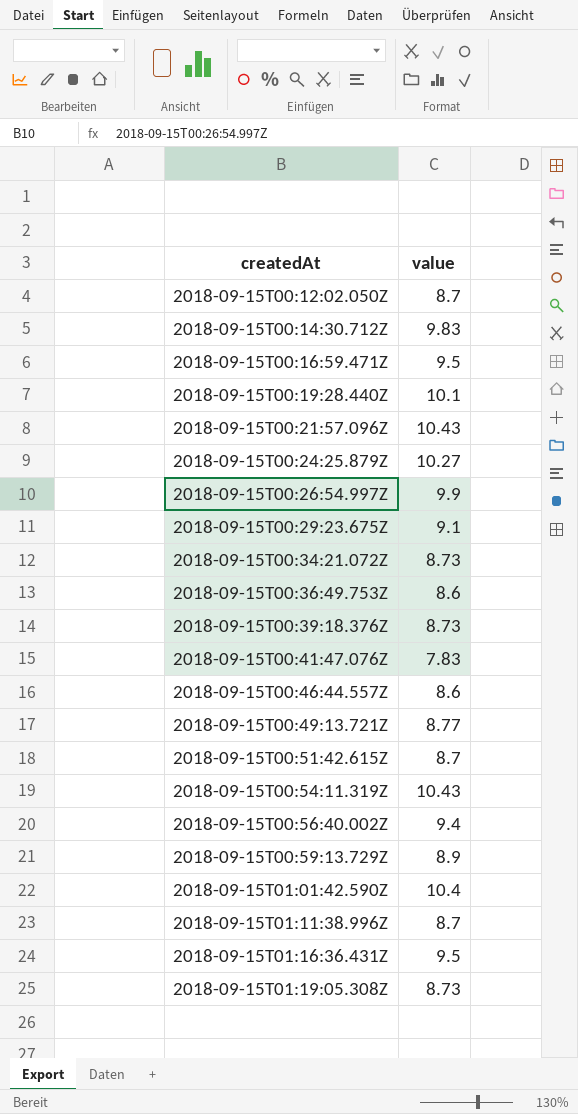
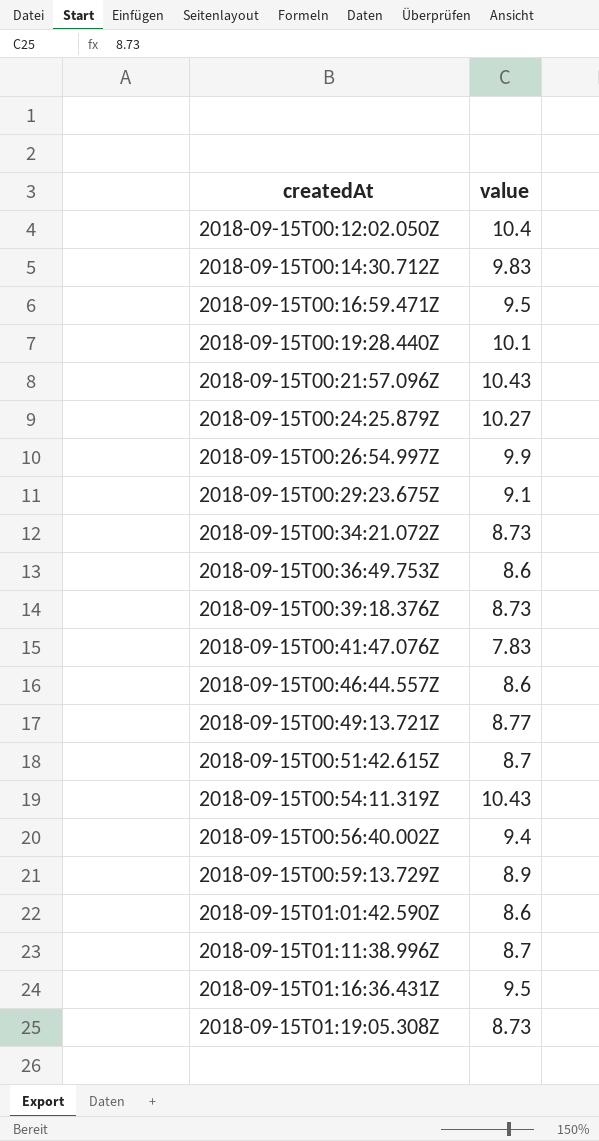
2018-09-15T00:12:02.050Z | value: 8.7 -> 10.4
2018-09-15T01:01:42.590Z | value: 10.4 -> 8.6

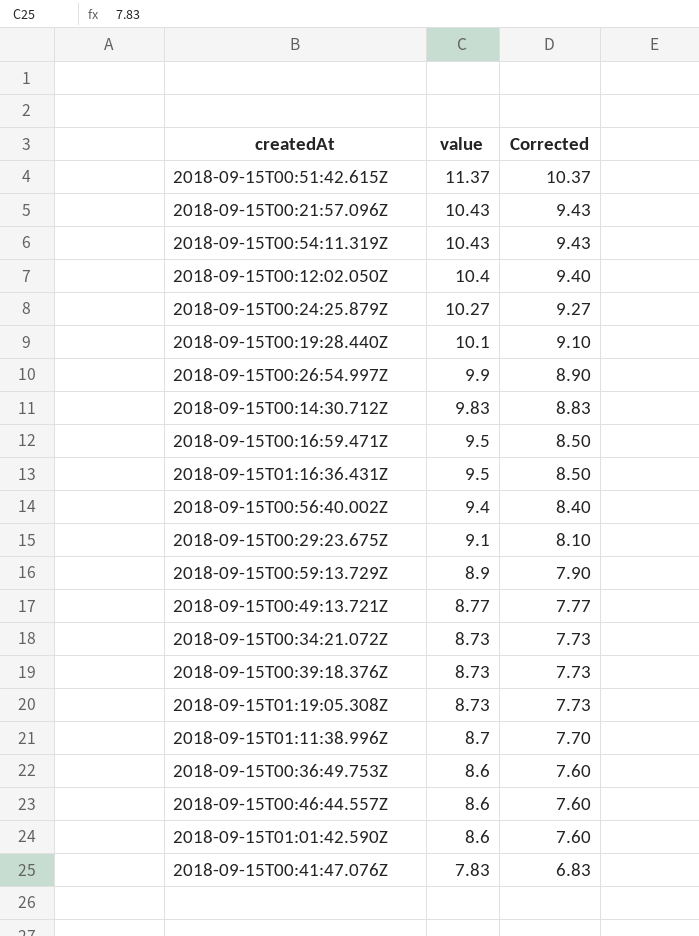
row order: createdAt ascending -> value descending
column Corrected | formula: none -> [value] - 1
2018-09-15T00:51:42.615Z | value: 8.7 -> 11.37

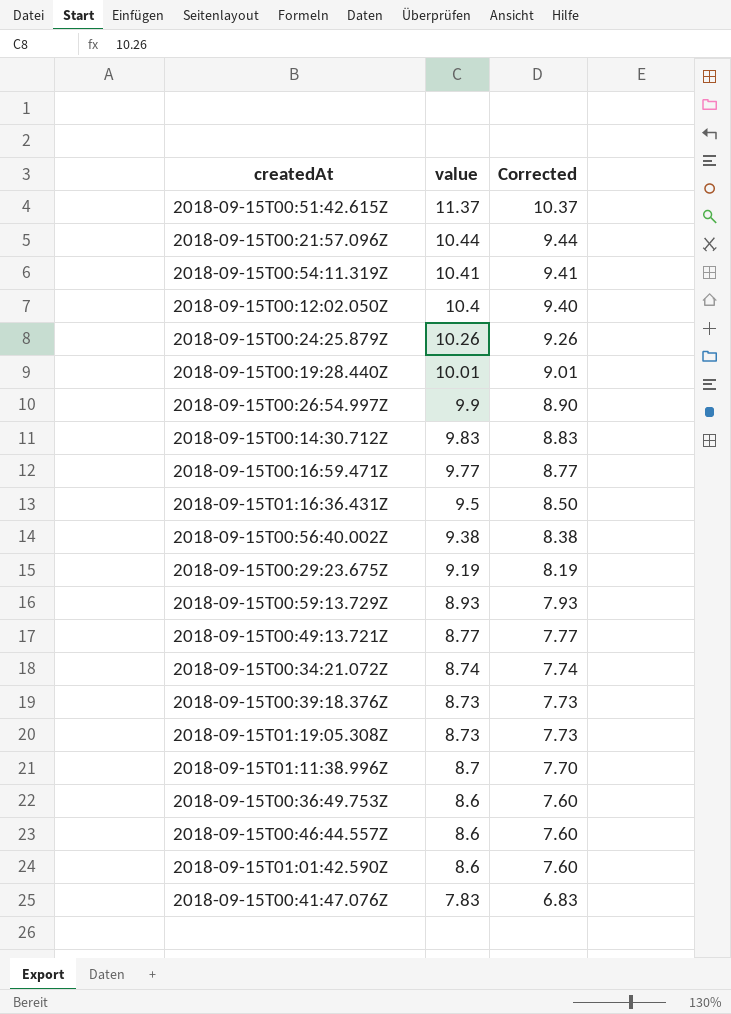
2018-09-15T00:21:57.096Z | value: 10.43 -> 10.44
2018-09-15T00:21:57.096Z | Corrected: 9.43 -> 9.44
2018-09-15T00:54:11.319Z | value: 10.43 -> 10.41
2018-09-15T00:54:11.319Z | Corrected: 9.43 -> 9.41
2018-09-15T00:24:25.879Z | value: 10.27 -> 10.26
2018-09-15T00:24:25.879Z | Corrected: 9.27 -> 9.26
2018-09-15T00:19:28.440Z | value: 10.1 -> 10.01
2018-09-15T00:19:28.440Z | Corrected: 9.10 -> 9.01
2018-09-15T00:16:59.471Z | value: 9.5 -> 9.77
2018-09-15T00:16:59.471Z | Corrected: 8.50 -> 8.77
2018-09-15T00:56:40.002Z | value: 9.4 -> 9.38
2018-09-15T00:56:40.002Z | Corrected: 8.40 -> 8.38
2018-09-15T00:29:23.675Z | value: 9.1 -> 9.19
2018-09-15T00:29:23.675Z | Corrected: 8.10 -> 8.19
2018-09-15T00:59:13.729Z | value: 8.9 -> 8.93
2018-09-15T00:59:13.729Z | Corrected: 7.90 -> 7.93
2018-09-15T00:34:21.072Z | value: 8.73 -> 8.74
2018-09-15T00:34:21.072Z | Corrected: 7.73 -> 7.74

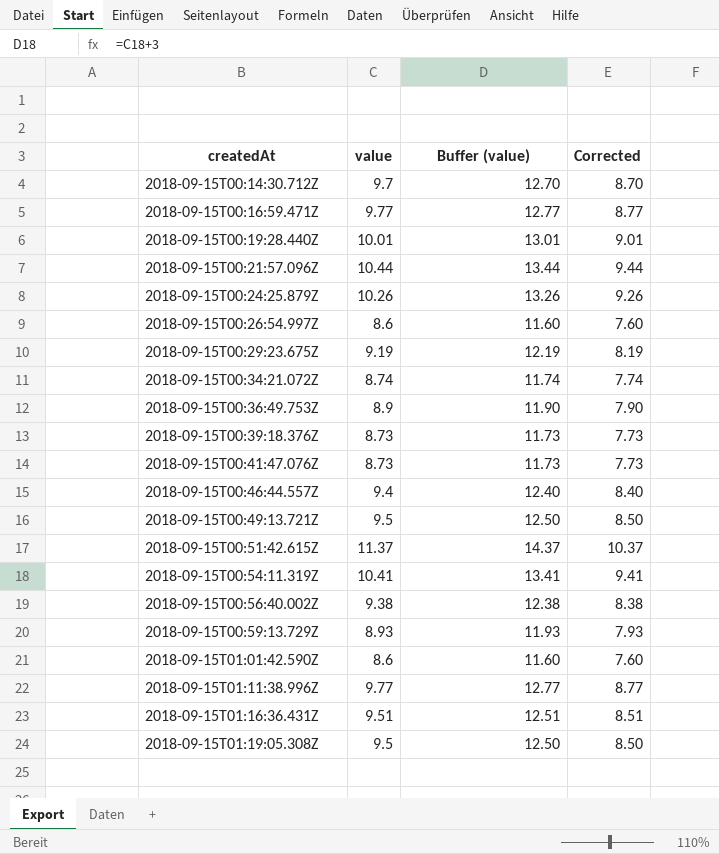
row order: value descending -> createdAt ascending
column Buffer (value) | formula: none -> [value] + 3
row 2018-09-15T00:12:02.050Z: 10.4 | 9.40 -> none
2018-09-15T00:14:30.712Z | value: 9.83 -> 9.7
2018-09-15T00:14:30.712Z | Corrected: 8.83 -> 8.70
2018-09-15T00:26:54.997Z | value: 9.9 -> 8.6
2018-09-15T00:26:54.997Z | Corrected: 8.90 -> 7.60
2018-09-15T00:36:49.753Z | value: 8.6 -> 8.9
2018-09-15T00:36:49.753Z | Corrected: 7.60 -> 7.90
2018-09-15T00:41:47.076Z | value: 7.83 -> 8.73
2018-09-15T00:41:47.076Z | Corrected: 6.83 -> 7.73
2018-09-15T00:46:44.557Z | value: 8.6 -> 9.4
2018-09-15T00:46:44.557Z | Corrected: 7.60 -> 8.40
2018-09-15T00:49:13.721Z | value: 8.77 -> 9.5
2018-09-15T00:49:13.721Z | Corrected: 7.77 -> 8.50
2018-09-15T01:11:38.996Z | value: 8.7 -> 9.77
2018-09-15T01:11:38.996Z | Corrected: 7.70 -> 8.77
2018-09-15T01:16:36.431Z | value: 9.5 -> 9.51
2018-09-15T01:16:36.431Z | Corrected: 8.50 -> 8.51
2018-09-15T01:19:05.308Z | value: 8.73 -> 9.5
2018-09-15T01:19:05.308Z | Corrected: 7.73 -> 8.50

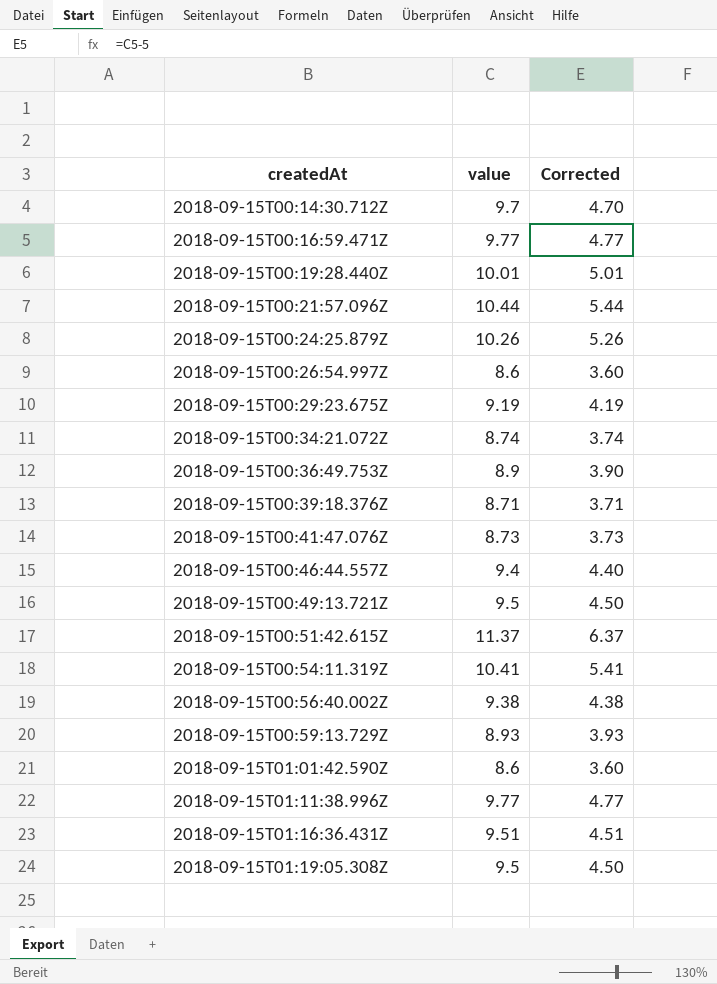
column Buffer (value) | formula: [value] + 3 -> none
column Corrected | formula: [value] - 1 -> [value] - 5
2018-09-15T00:39:18.376Z | value: 8.73 -> 8.71

